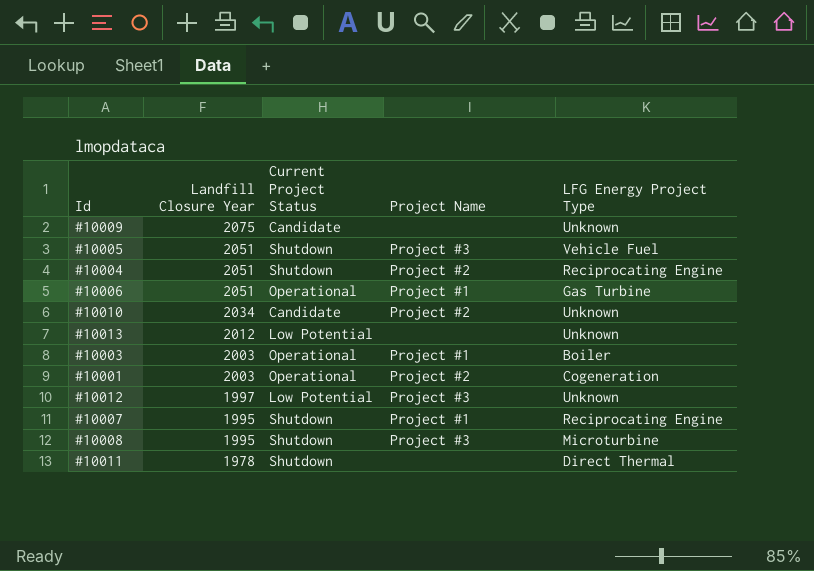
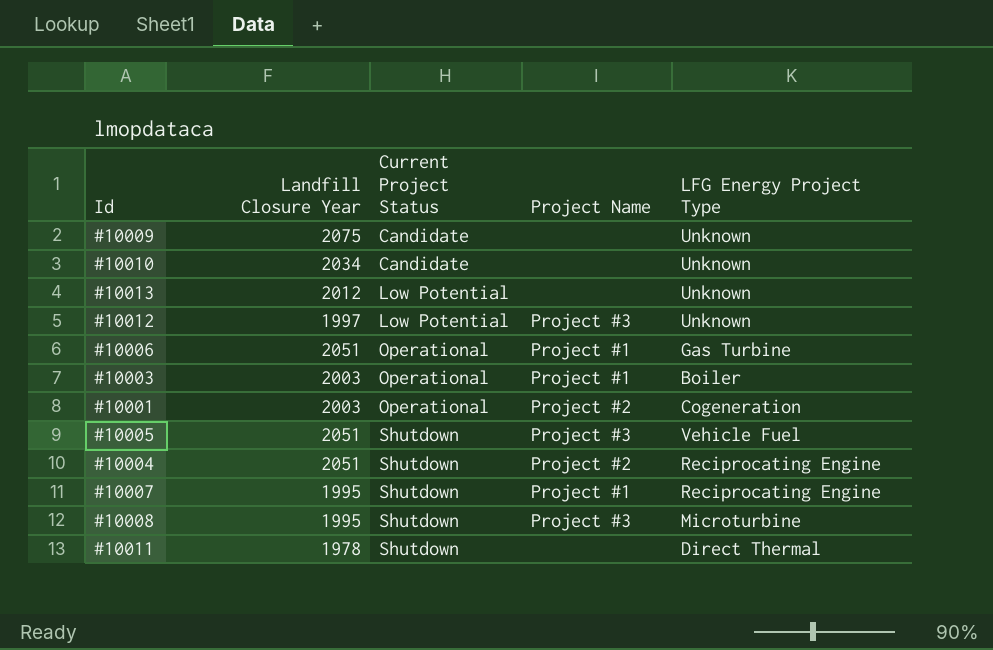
row order: Landfill Closure Year descending -> Current Project Status ascending
#10010 | Project Name: Project #2 -> none

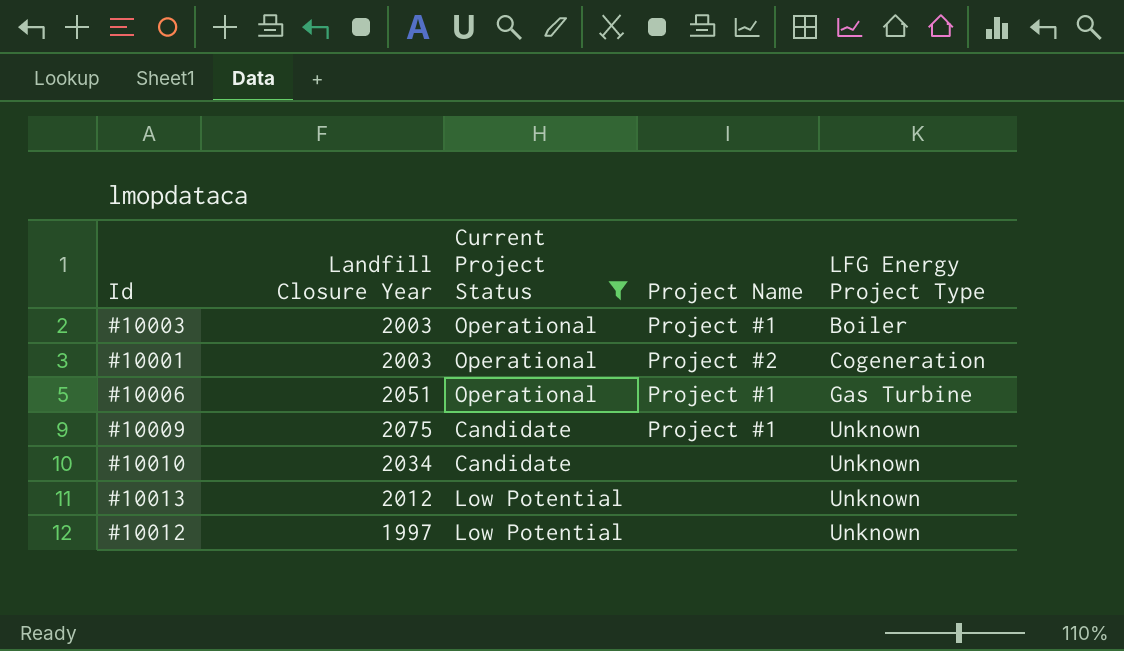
filter: none -> Current Project Status != Shutdown
row order: Current Project Status ascending -> LFG Energy Project Type ascending
#10009 | Project Name: none -> Project #1
#10012 | Project Name: Project #3 -> none

